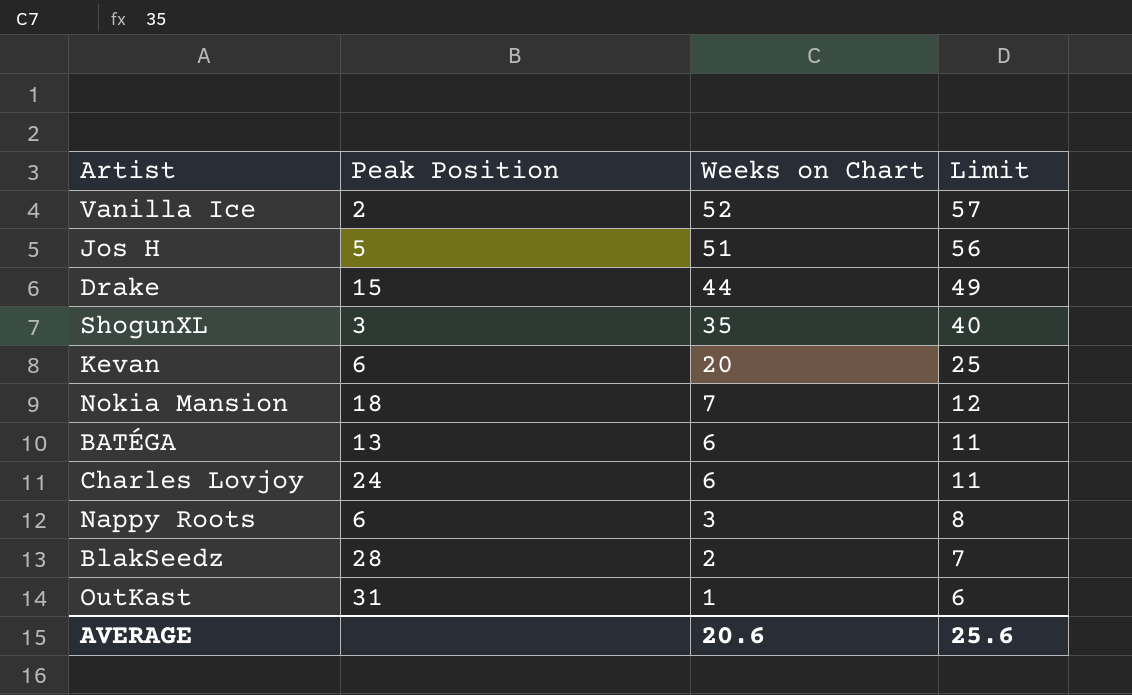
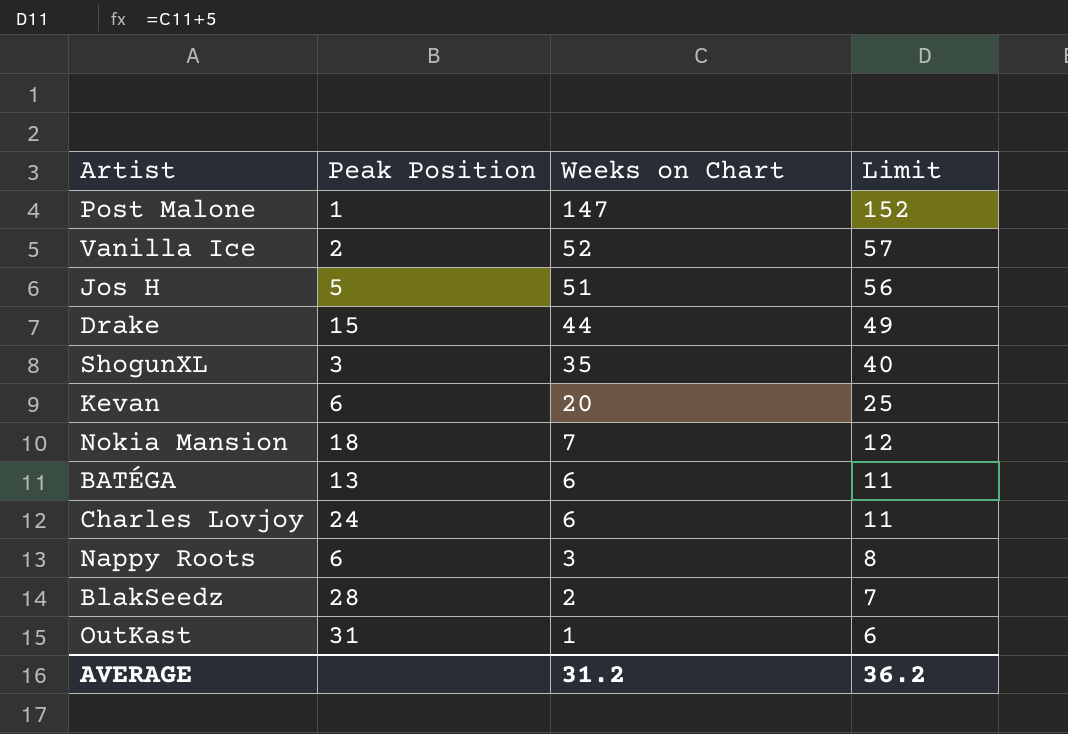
row Post Malone: none -> 1 | 147 | 152
AVERAGE | Weeks on Chart: 20.6 -> 31.2
AVERAGE | Limit: 25.6 -> 36.2

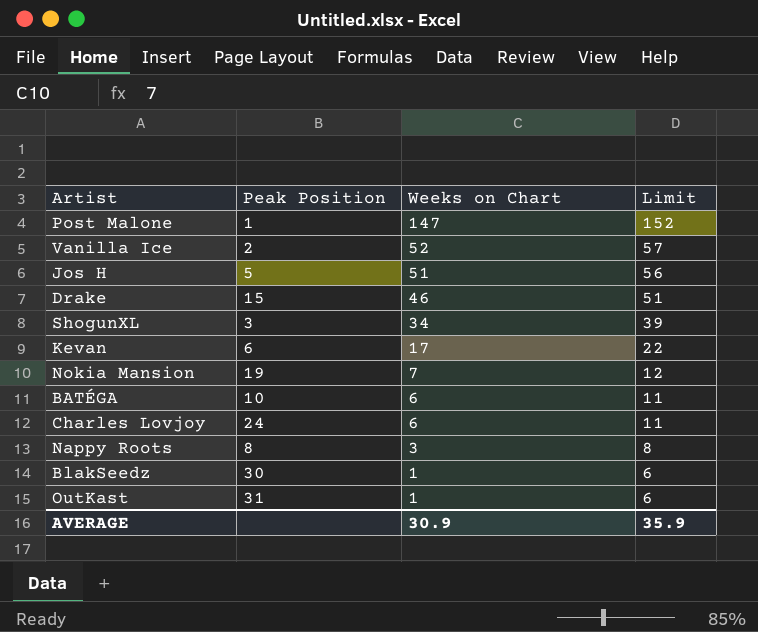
Drake | Weeks on Chart: 44 -> 46
Drake | Limit: 49 -> 51
ShogunXL | Weeks on Chart: 35 -> 34
ShogunXL | Limit: 40 -> 39
Kevan | Weeks on Chart: 20 -> 17
Kevan | Limit: 25 -> 22
Nokia Mansion | Peak Position: 18 -> 19
BATÉGA | Peak Position: 13 -> 10
Nappy Roots | Peak Position: 6 -> 8
BlakSeedz | Peak Position: 28 -> 30
BlakSeedz | Weeks on Chart: 2 -> 1
BlakSeedz | Limit: 7 -> 6
AVERAGE | Weeks on Chart: 31.2 -> 30.9
AVERAGE | Limit: 36.2 -> 35.9

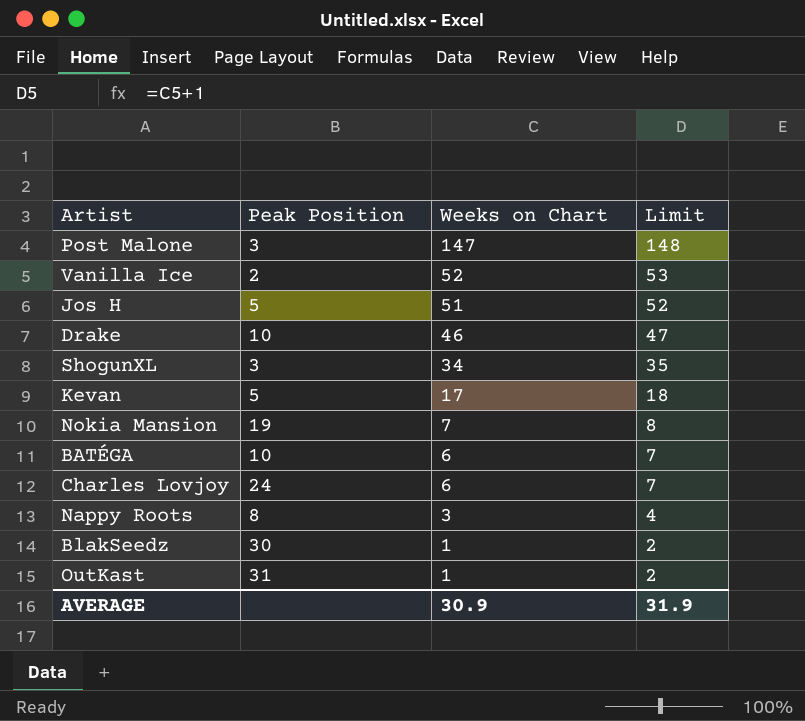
column Limit | formula: [Weeks on Chart] + 5 -> [Weeks on Chart] + 1
Post Malone | Peak Position: 1 -> 3
Drake | Peak Position: 15 -> 10
Kevan | Peak Position: 6 -> 5
AVERAGE | Limit: 35.9 -> 31.9

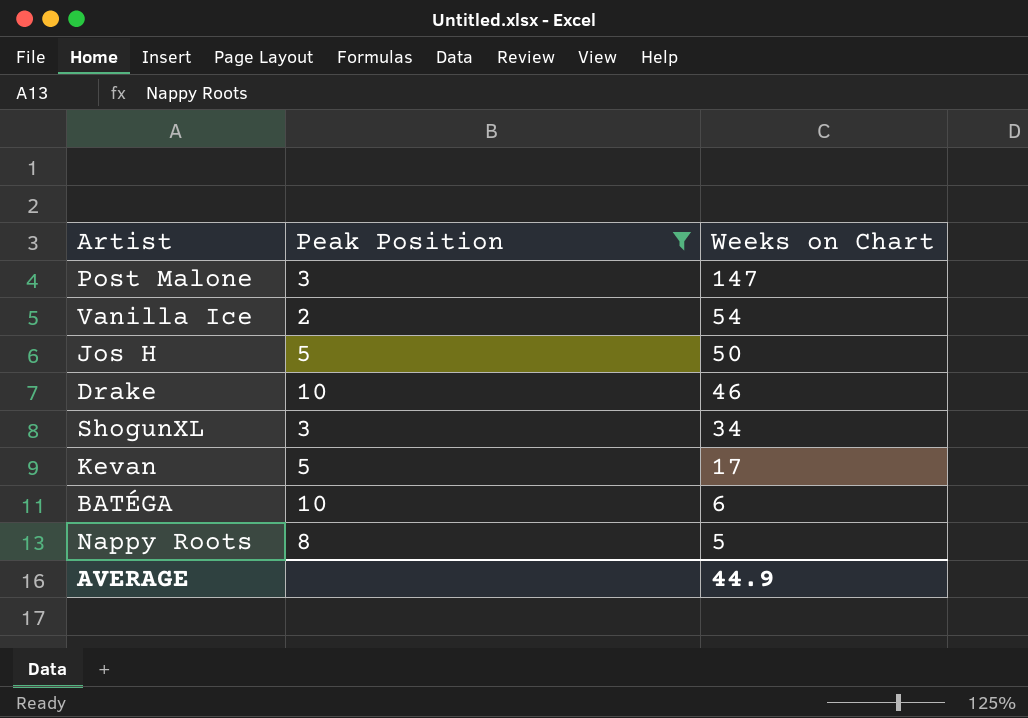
filter: none -> Peak Position <= 10
column Limit | formula: [Weeks on Chart] + 1 -> none
Vanilla Ice | Weeks on Chart: 52 -> 54
Jos H | Weeks on Chart: 51 -> 50
Nappy Roots | Weeks on Chart: 3 -> 5
AVERAGE | Weeks on Chart: 30.9 -> 44.9

